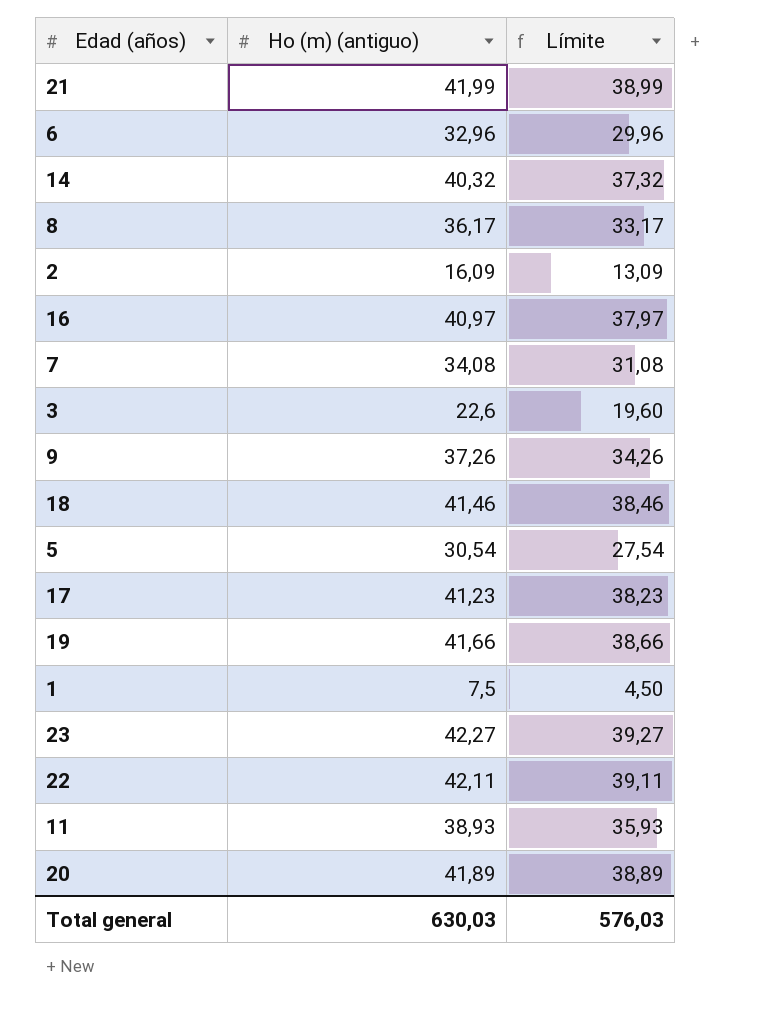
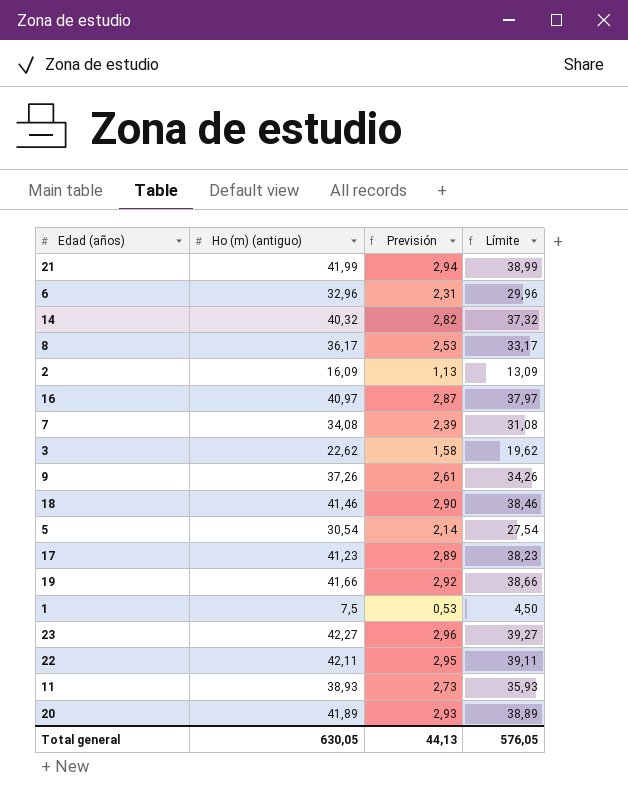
column Previsión | formula: none -> [Ho (m) (antiguo)] * 0,07
3 | Ho (m) (antiguo): 22,6 -> 22,62
3 | Límite: 19,60 -> 19,62
Total general | Ho (m) (antiguo): 630,03 -> 630,05
Total general | Límite: 576,03 -> 576,05

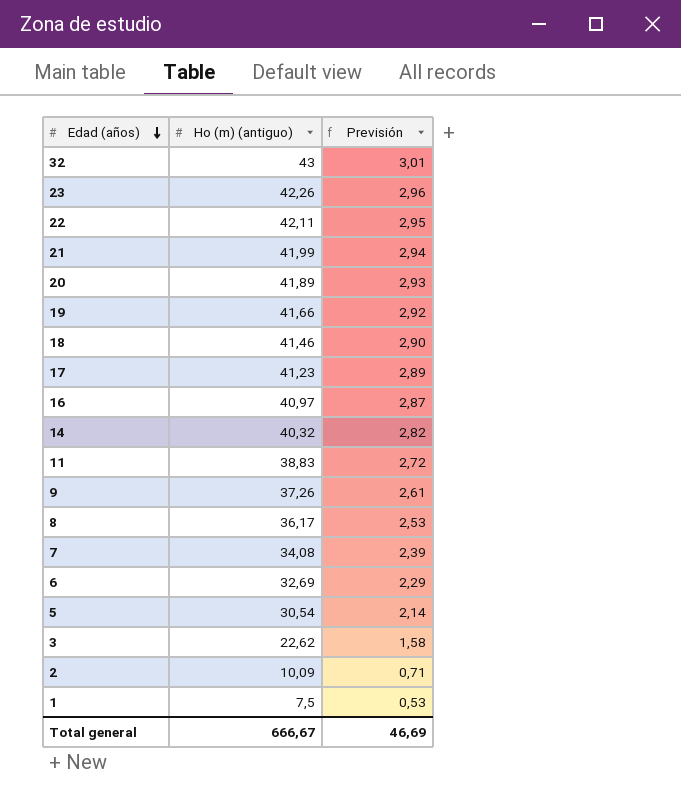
row order: none -> Edad (años) descending
column Límite | formula: [Ho (m) (antiguo)] - 3 -> none
row 32: none -> 43 | 3,01
23 | Ho (m) (antiguo): 42,27 -> 42,26
11 | Ho (m) (antiguo): 38,93 -> 38,83
11 | Previsión: 2,73 -> 2,72
6 | Ho (m) (antiguo): 32,96 -> 32,69
6 | Previsión: 2,31 -> 2,29
2 | Ho (m) (antiguo): 16,09 -> 10,09
2 | Previsión: 1,13 -> 0,71
Total general | Ho (m) (antiguo): 630,05 -> 666,67
Total general | Previsión: 44,13 -> 46,69

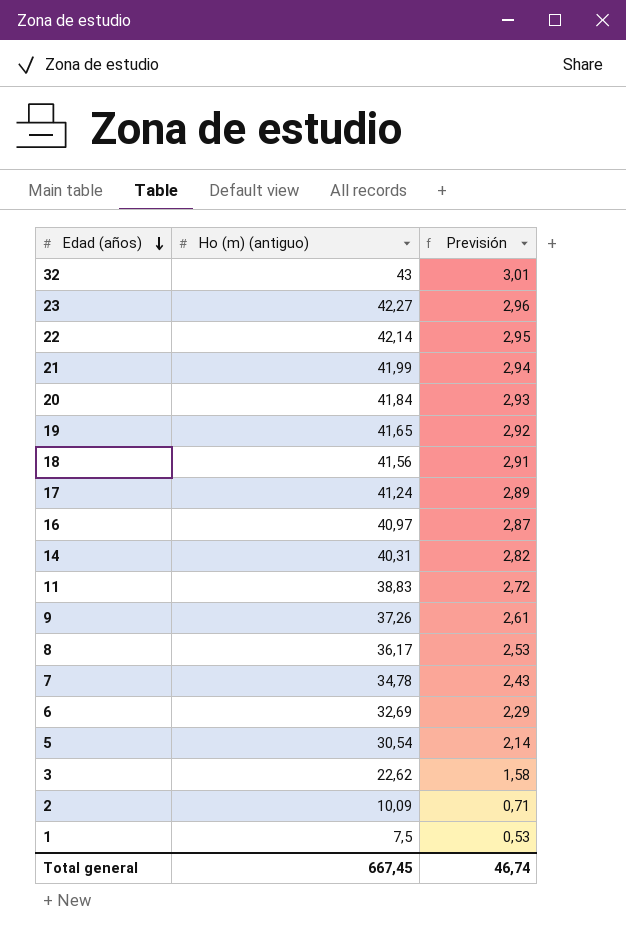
23 | Ho (m) (antiguo): 42,26 -> 42,27
22 | Ho (m) (antiguo): 42,11 -> 42,14
20 | Ho (m) (antiguo): 41,89 -> 41,84
19 | Ho (m) (antiguo): 41,66 -> 41,65
18 | Ho (m) (antiguo): 41,46 -> 41,56
18 | Previsión: 2,90 -> 2,91
17 | Ho (m) (antiguo): 41,23 -> 41,24
14 | Ho (m) (antiguo): 40,32 -> 40,31
7 | Ho (m) (antiguo): 34,08 -> 34,78
7 | Previsión: 2,39 -> 2,43
Total general | Ho (m) (antiguo): 666,67 -> 667,45
Total general | Previsión: 46,69 -> 46,74

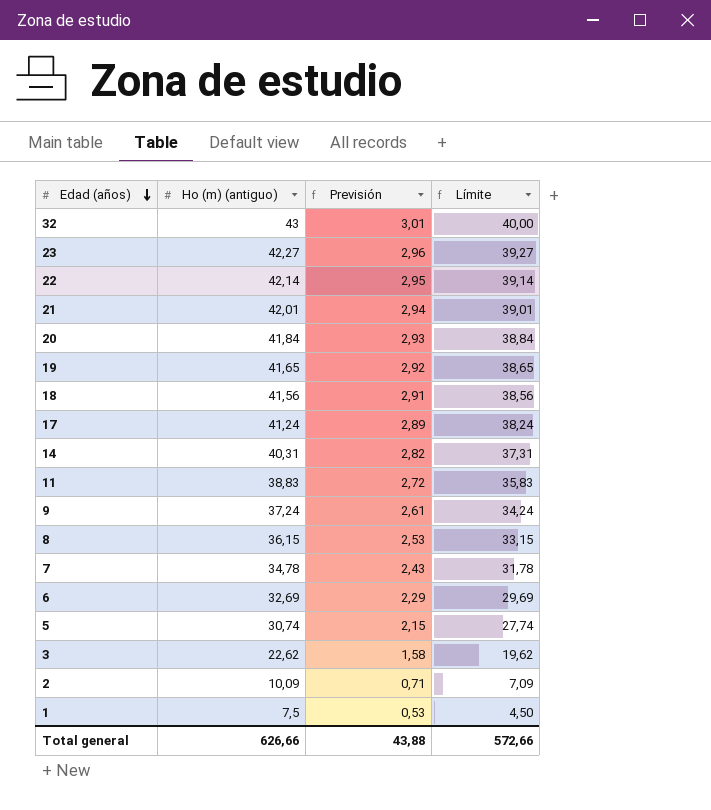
column Límite | formula: none -> [Ho (m) (antiguo)] - 3
row 16: 40,97 | 2,87 -> none
21 | Ho (m) (antiguo): 41,99 -> 42,01
9 | Ho (m) (antiguo): 37,26 -> 37,24
8 | Ho (m) (antiguo): 36,17 -> 36,15
5 | Ho (m) (antiguo): 30,54 -> 30,74
5 | Previsión: 2,14 -> 2,15
Total general | Ho (m) (antiguo): 667,45 -> 626,66
Total general | Previsión: 46,74 -> 43,88

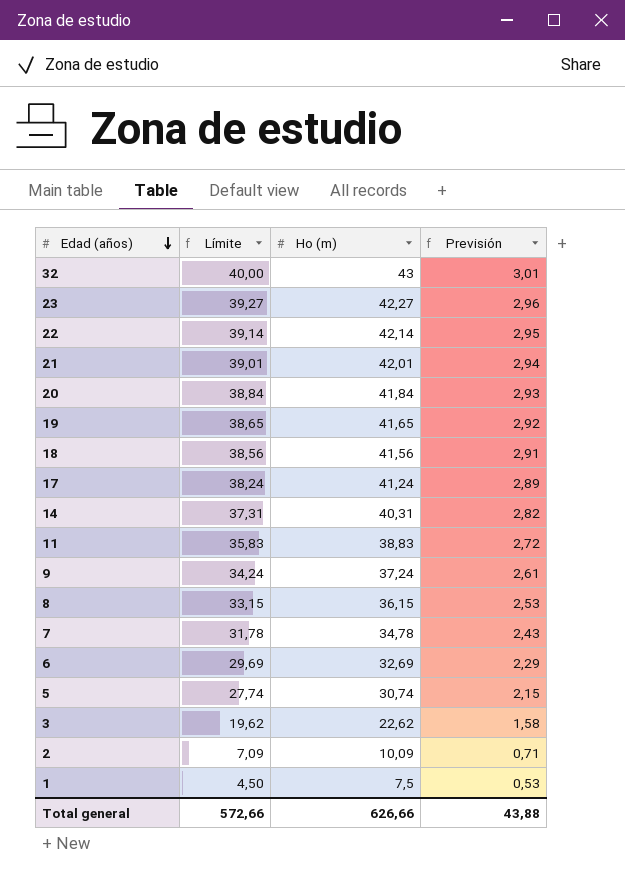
column Límite | position: 4 -> 2
column name: Ho (m) (antiguo) -> Ho (m)

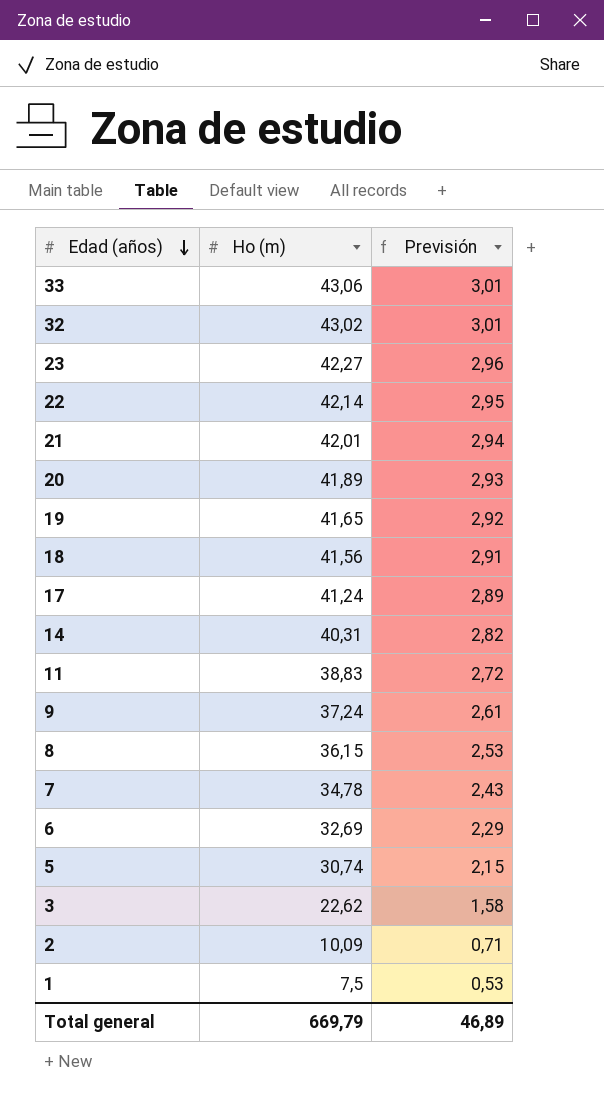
column Límite | formula: [Ho (m)] - 3 -> none
row 33: none -> 43,06 | 3,01
32 | Ho (m): 43 -> 43,02
20 | Ho (m): 41,84 -> 41,89
Total general | Ho (m): 626,66 -> 669,79
Total general | Previsión: 43,88 -> 46,89

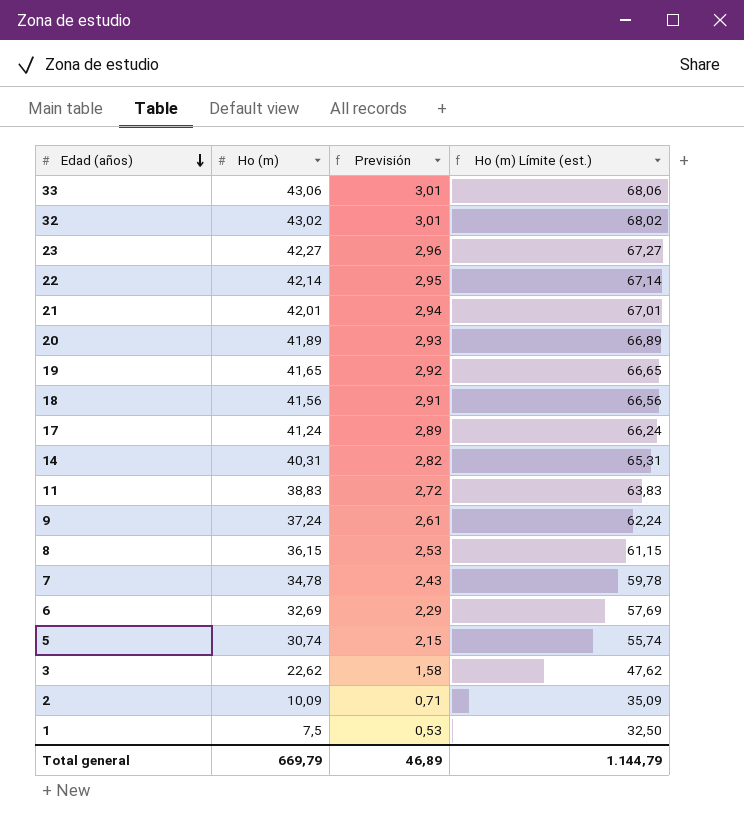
column Ho (m) Límite (est.) | formula: none -> [Ho (m)] + 25

